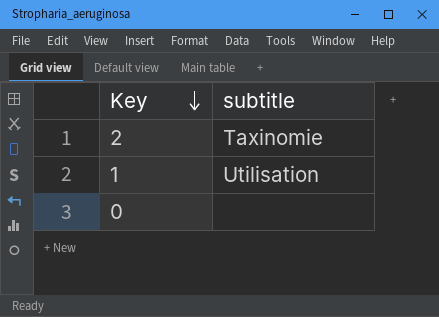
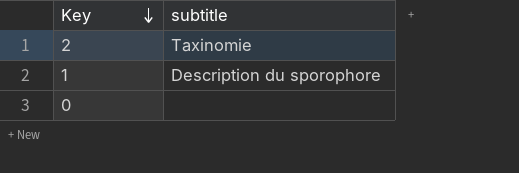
1 | subtitle: Utilisation -> Description du sporophore

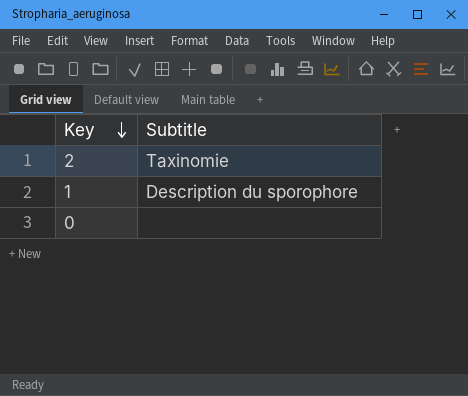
column name: subtitle -> Subtitle

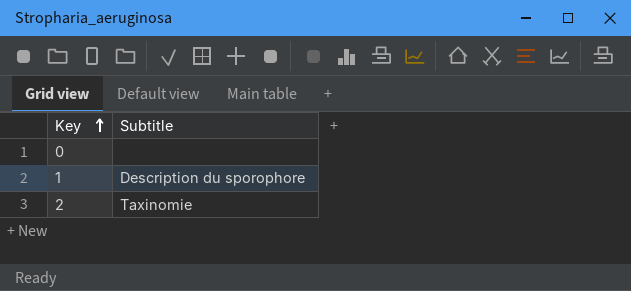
row order: Key descending -> Key ascending

